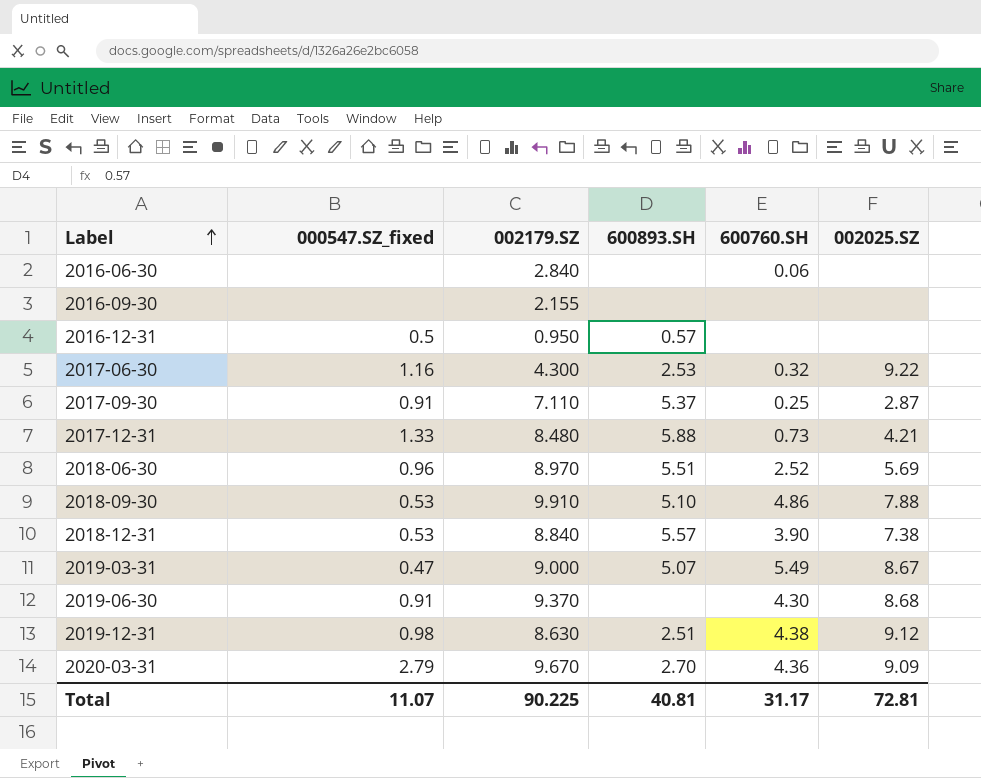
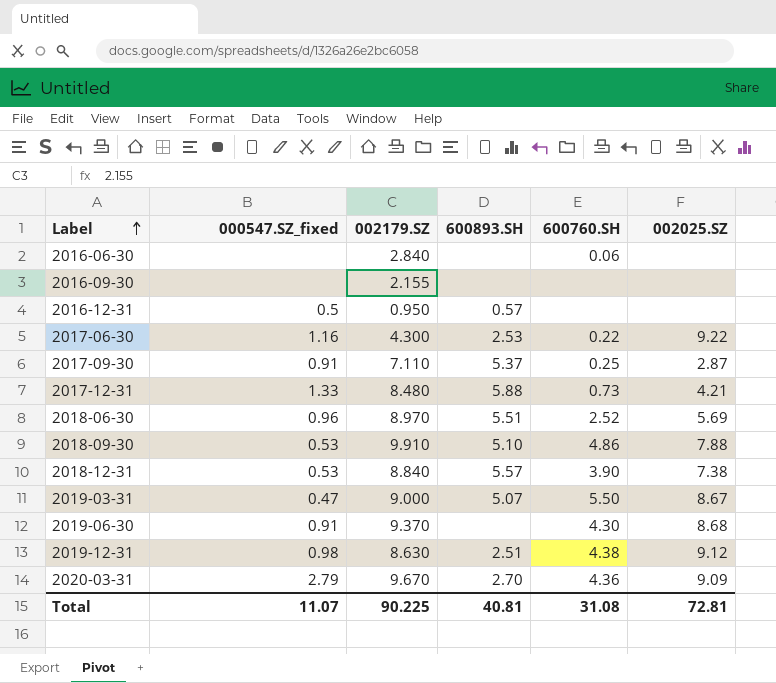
2017-06-30 | 600760.SH: 0.32 -> 0.22
2019-03-31 | 600760.SH: 5.49 -> 5.50
Total | 600760.SH: 31.17 -> 31.08

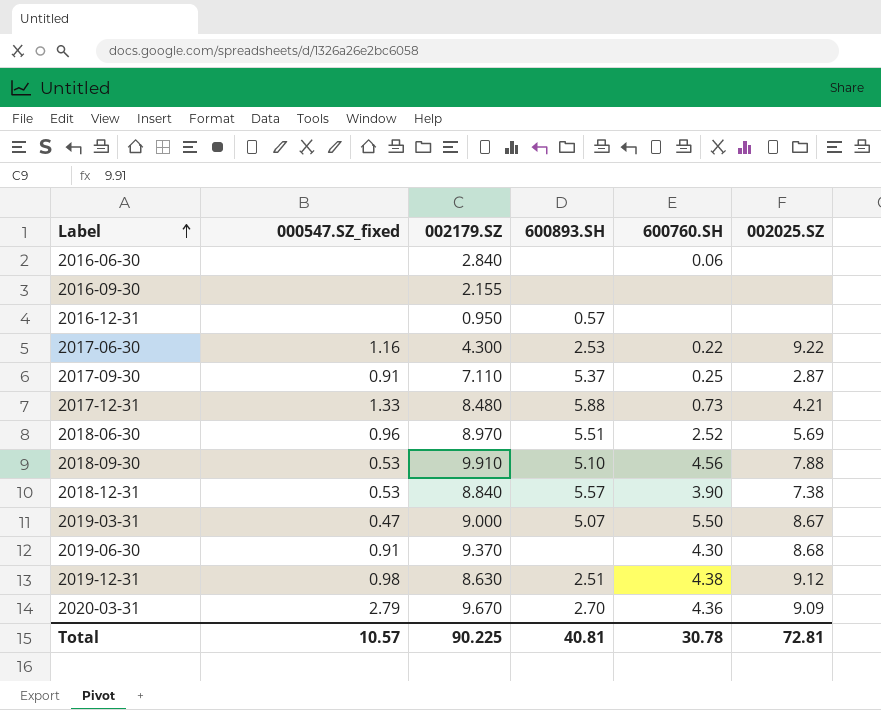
2016-12-31 | 000547.SZ_fixed: 0.5 -> none
2018-09-30 | 600760.SH: 4.86 -> 4.56
Total | 000547.SZ_fixed: 11.07 -> 10.57
Total | 600760.SH: 31.08 -> 30.78

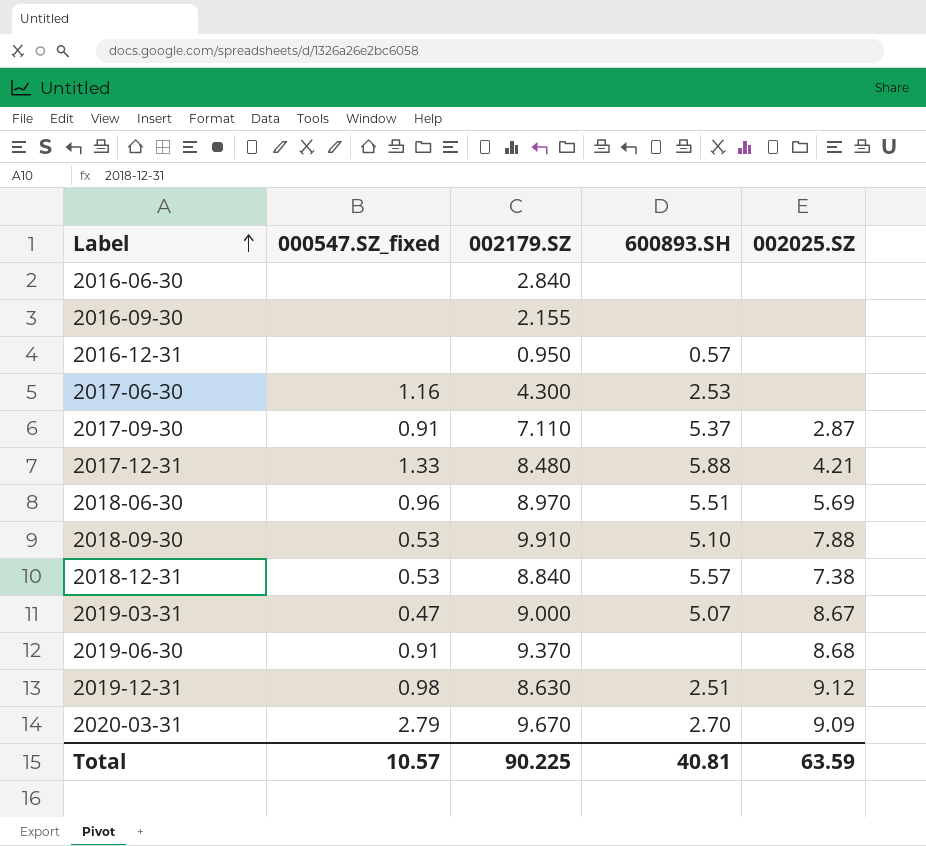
column 600760.SH | position: 5 -> none
2017-06-30 | 002025.SZ: 9.22 -> none
Total | 002025.SZ: 72.81 -> 63.59

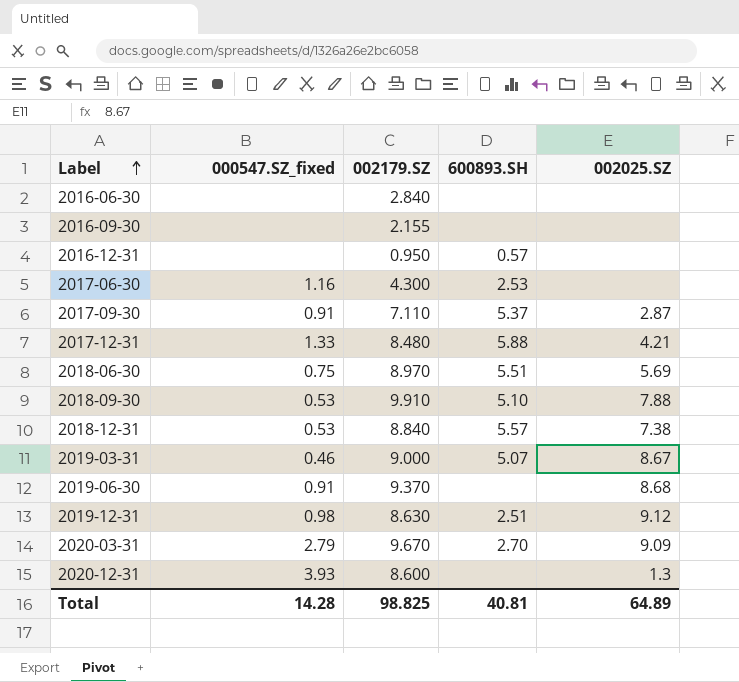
2018-06-30 | 000547.SZ_fixed: 0.96 -> 0.75
2019-03-31 | 000547.SZ_fixed: 0.47 -> 0.46
row 2020-12-31: none -> 3.93 | 8.600 | none | 1.3
Total | 000547.SZ_fixed: 10.57 -> 14.28
Total | 002179.SZ: 90.225 -> 98.825
Total | 002025.SZ: 63.59 -> 64.89

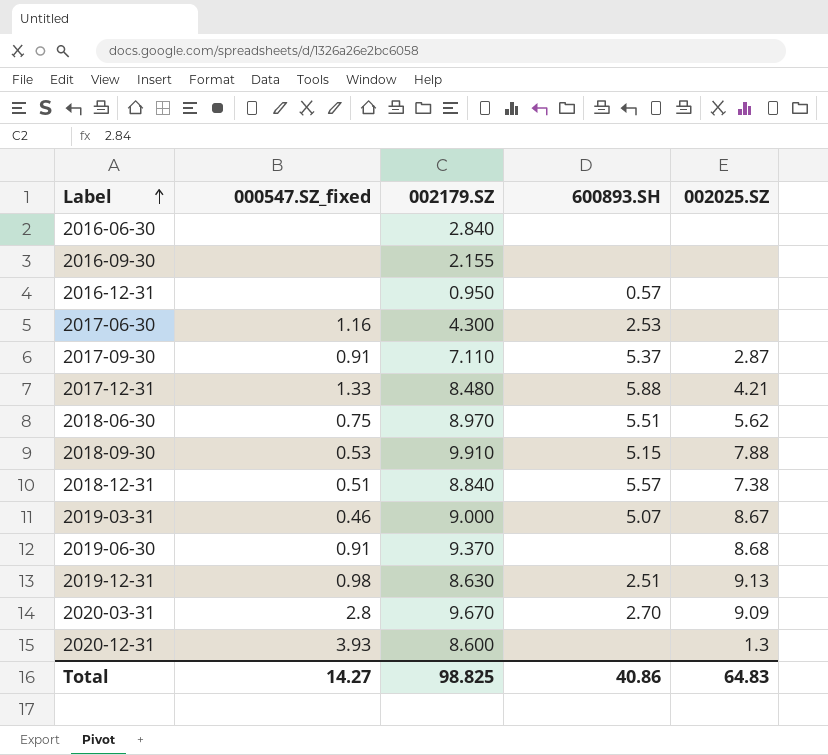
2018-06-30 | 002025.SZ: 5.69 -> 5.62
2018-09-30 | 600893.SH: 5.10 -> 5.15
2018-12-31 | 000547.SZ_fixed: 0.53 -> 0.51
2019-12-31 | 002025.SZ: 9.12 -> 9.13
2020-03-31 | 000547.SZ_fixed: 2.79 -> 2.8
Total | 000547.SZ_fixed: 14.28 -> 14.27
Total | 600893.SH: 40.81 -> 40.86
Total | 002025.SZ: 64.89 -> 64.83

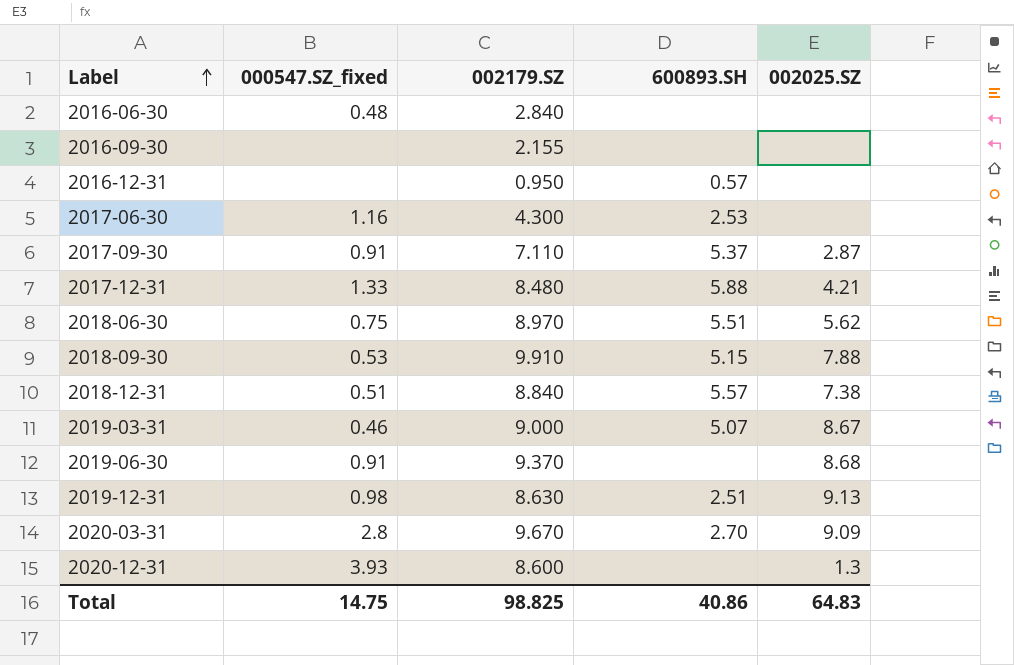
2016-06-30 | 000547.SZ_fixed: none -> 0.48
Total | 000547.SZ_fixed: 14.27 -> 14.75

